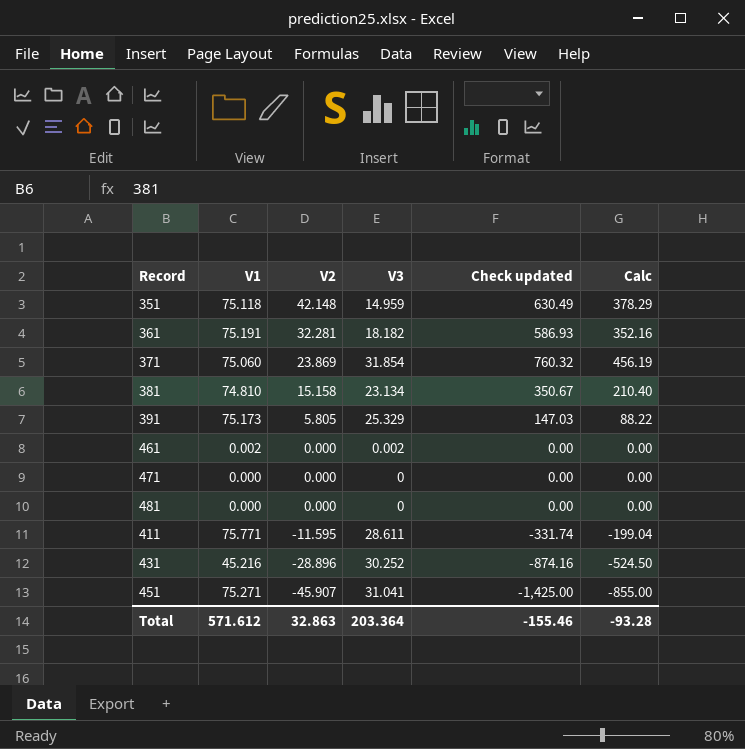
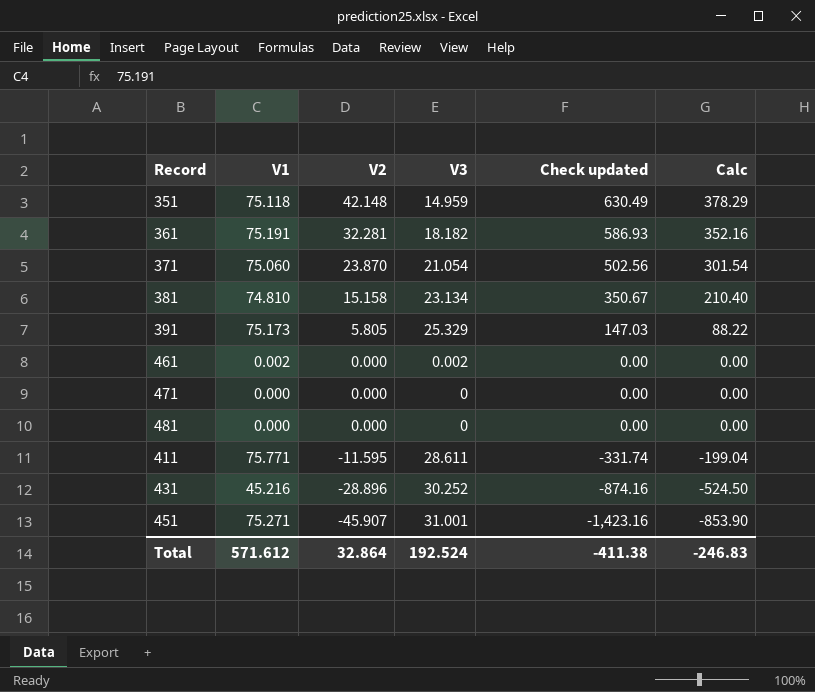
371 | V2: 23.869 -> 23.870
371 | V3: 31.854 -> 21.054
371 | Check updated: 760.32 -> 502.56
371 | Calc: 456.19 -> 301.54
451 | V3: 31.041 -> 31.001
451 | Check updated: -1,425.00 -> -1,423.16
451 | Calc: -855.00 -> -853.90
Total | V2: 32.863 -> 32.864
Total | V3: 203.364 -> 192.524
Total | Check updated: -155.46 -> -411.38
Total | Calc: -93.28 -> -246.83

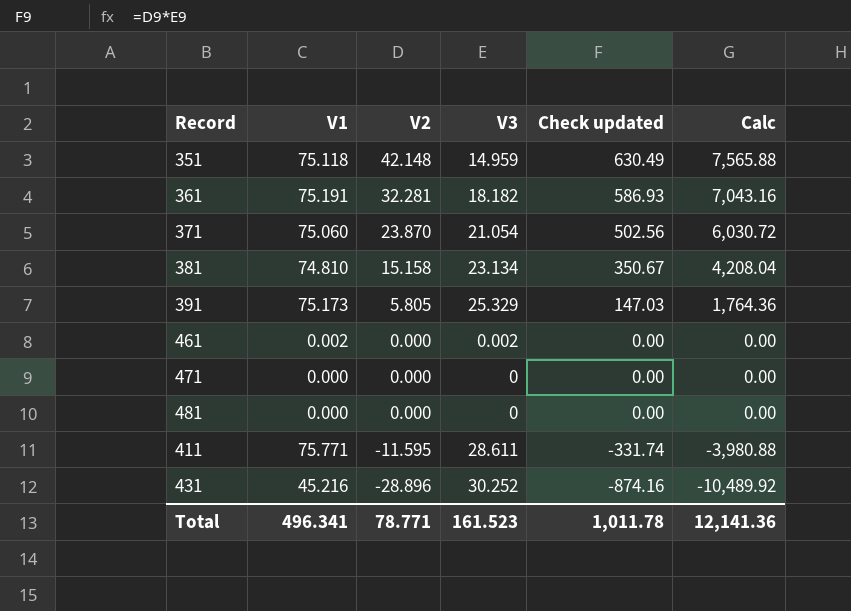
column Calc | formula: [Check updated] * 0.6 -> [Check updated] * 12
row 451: 75.271 | -45.907 | 31.001 | -1,423.16 | -853.90 -> none
Total | V1: 571.612 -> 496.341
Total | V2: 32.864 -> 78.771
Total | V3: 192.524 -> 161.523
Total | Check updated: -411.38 -> 1,011.78
Total | Calc: -246.83 -> 12,141.36

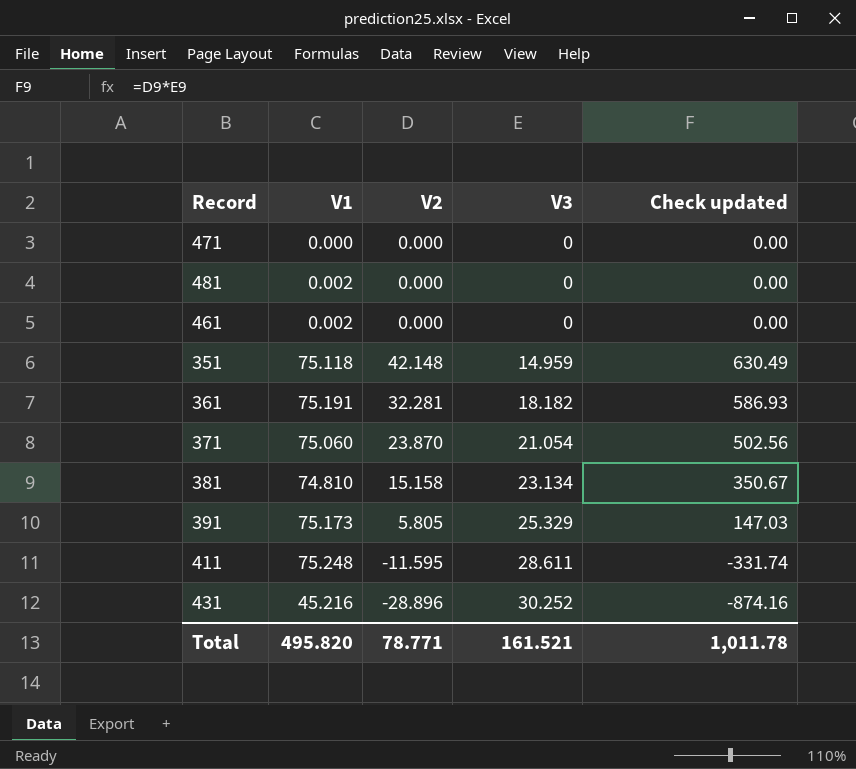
row order: V2 descending -> V3 ascending
column Calc | formula: [Check updated] * 12 -> none
481 | V1: 0.000 -> 0.002
461 | V3: 0.002 -> 0
411 | V1: 75.771 -> 75.248
Total | V1: 496.341 -> 495.820
Total | V3: 161.523 -> 161.521

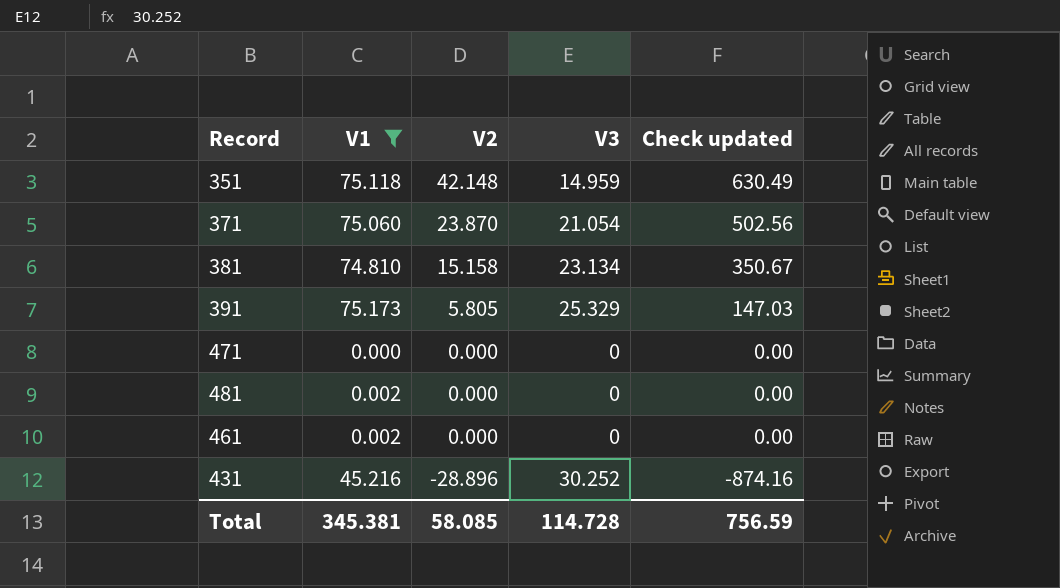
filter: none -> V1 <= 75.173
row order: V3 ascending -> V2 descending
Total | V1: 495.820 -> 345.381
Total | V2: 78.771 -> 58.085
Total | V3: 161.521 -> 114.728
Total | Check updated: 1,011.78 -> 756.59

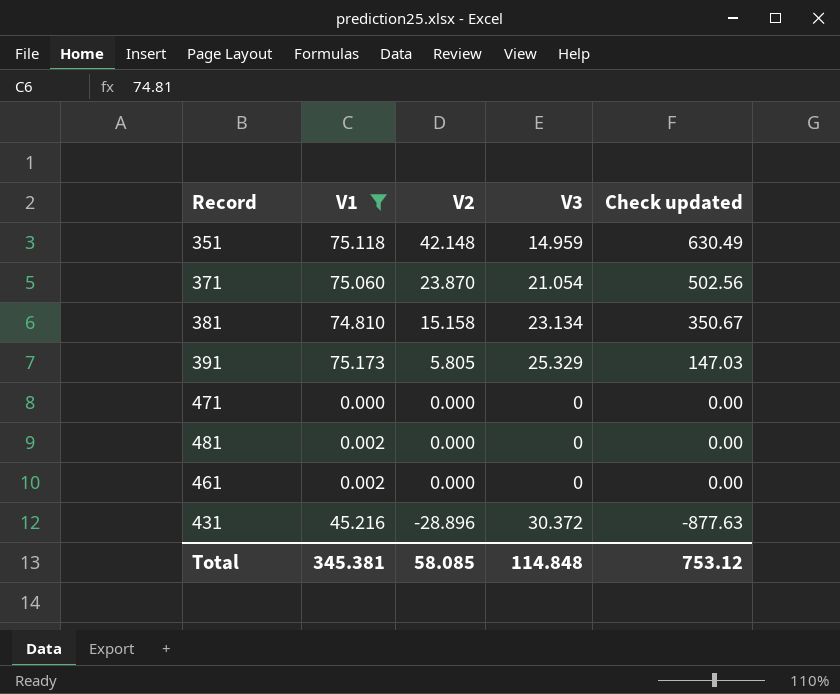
431 | V3: 30.252 -> 30.372
431 | Check updated: -874.16 -> -877.63
Total | V3: 114.728 -> 114.848
Total | Check updated: 756.59 -> 753.12

